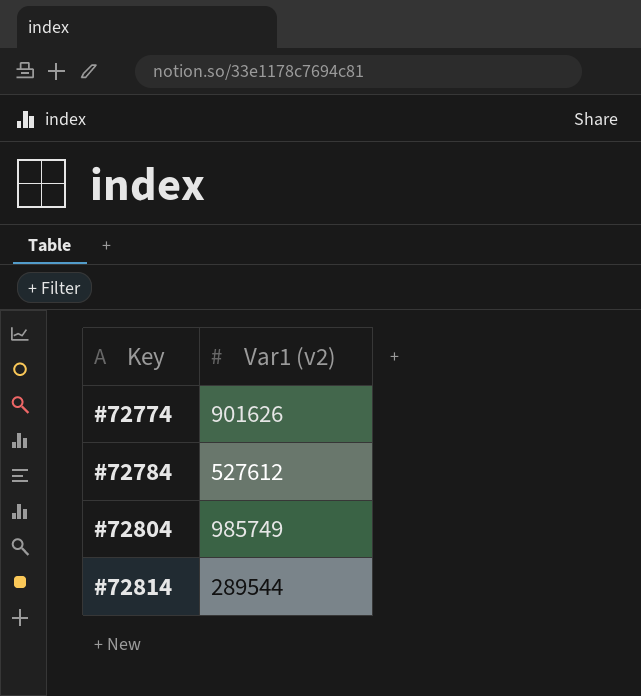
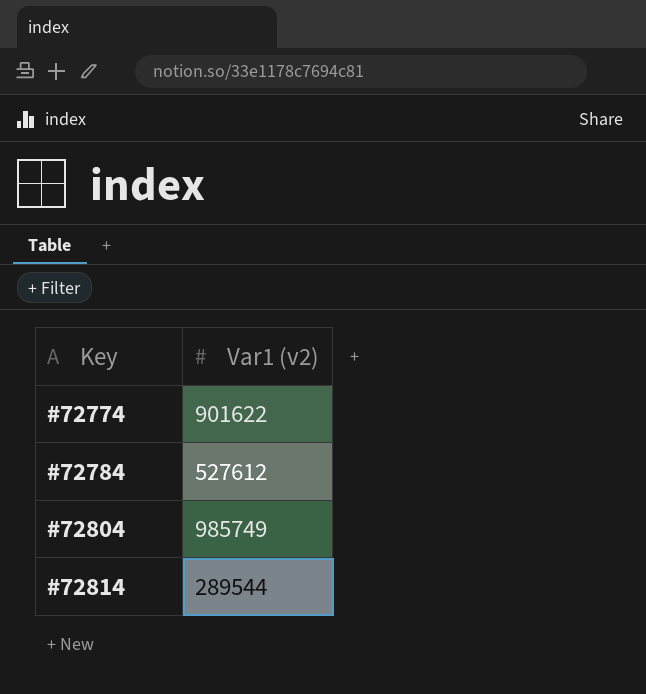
#72774 | Var1 (v2): 901626 -> 901622

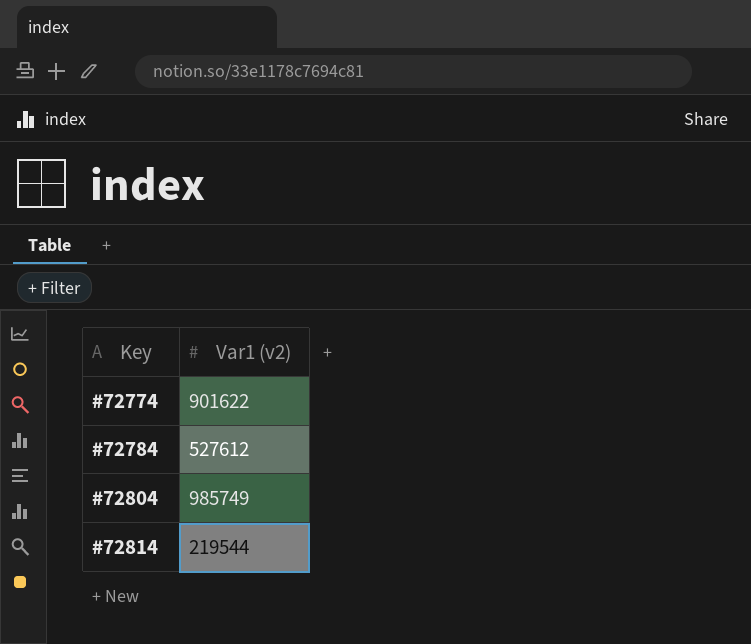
#72814 | Var1 (v2): 289544 -> 219544

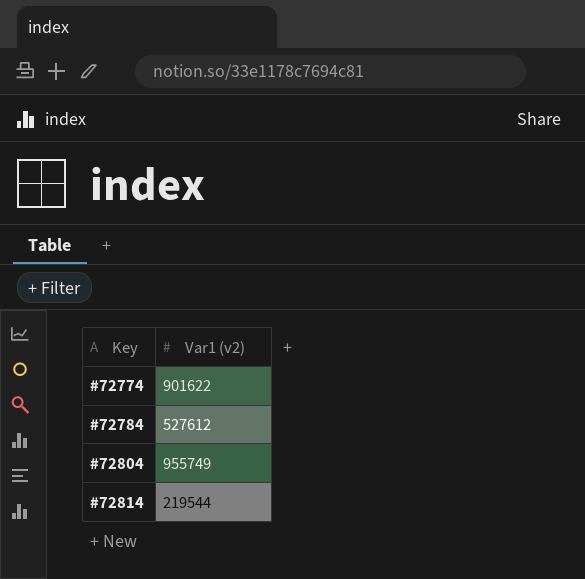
#72804 | Var1 (v2): 985749 -> 955749

